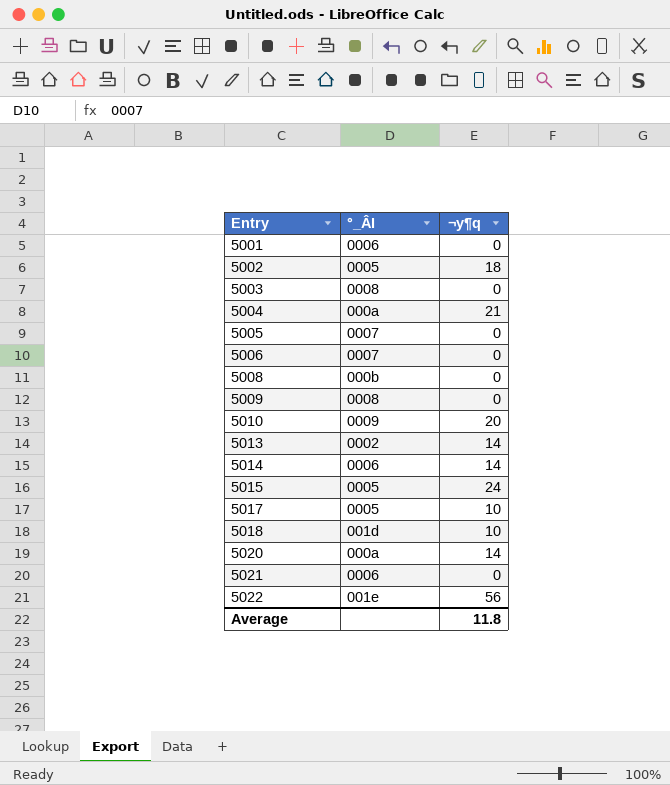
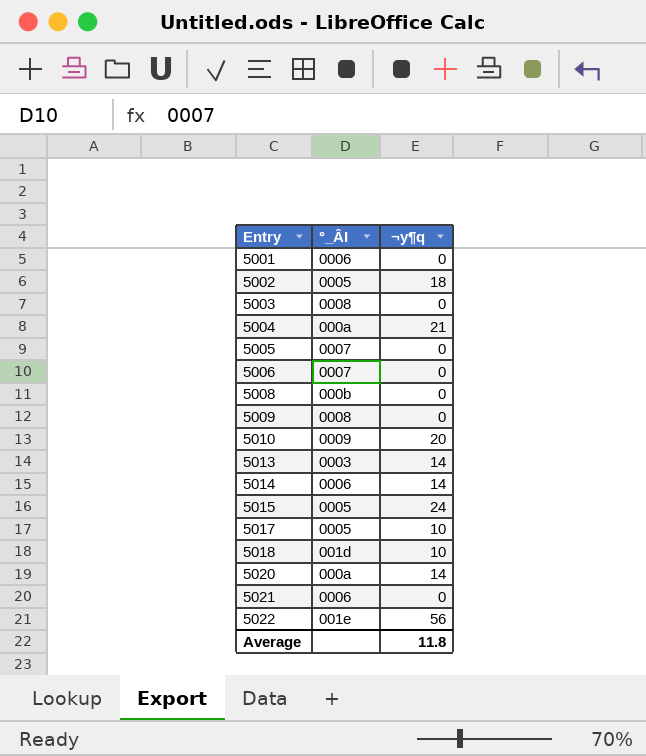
5013 | °_ÂI: 0002 -> 0003

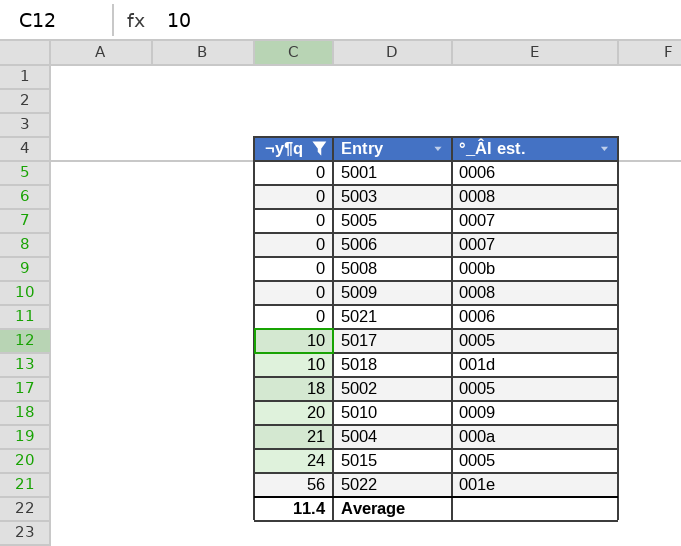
filter: none -> ¬y¶q != 14
row order: Entry ascending -> ¬y¶q ascending
column ¬y¶q | position: 3 -> 1
column name: °_ÂI -> °_ÂI est.
Average | ¬y¶q: 11.8 -> 11.4

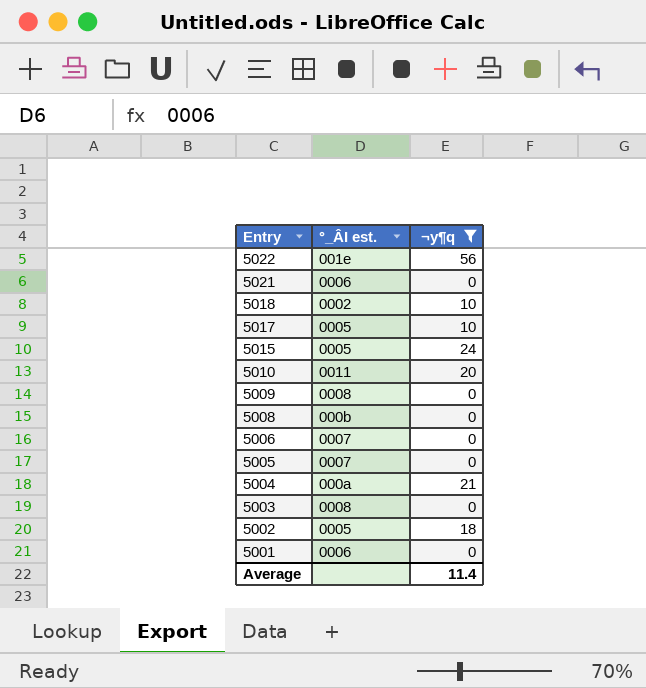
row order: ¬y¶q ascending -> Entry descending
column ¬y¶q | position: 1 -> 3
5018 | °_ÂI est.: 001d -> 0002
5010 | °_ÂI est.: 0009 -> 0011

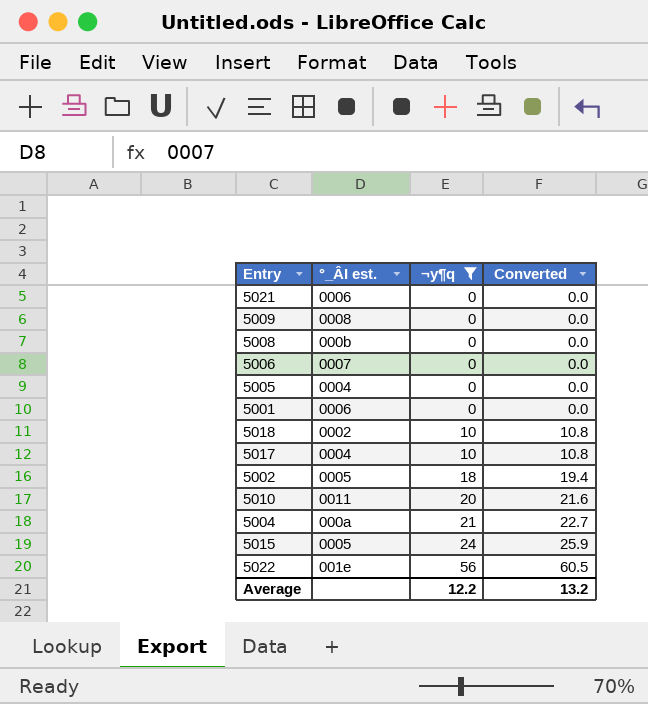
row order: Entry descending -> ¬y¶q ascending
column Converted | formula: none -> [¬y¶q] * 1.08
row 5003: 0008 | 0 -> none
5005 | °_ÂI est.: 0007 -> 0004
5017 | °_ÂI est.: 0005 -> 0004
Average | ¬y¶q: 11.4 -> 12.2

